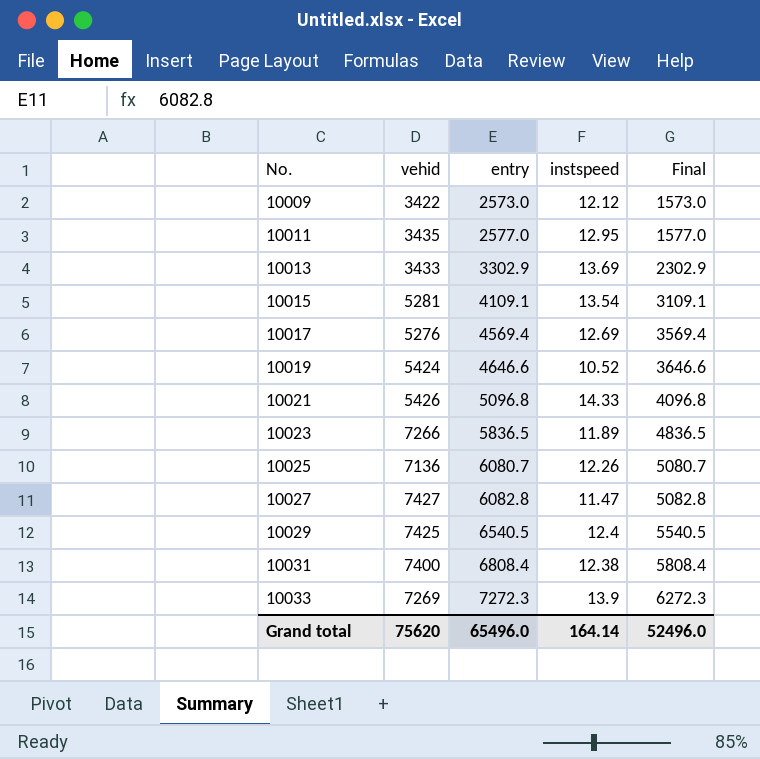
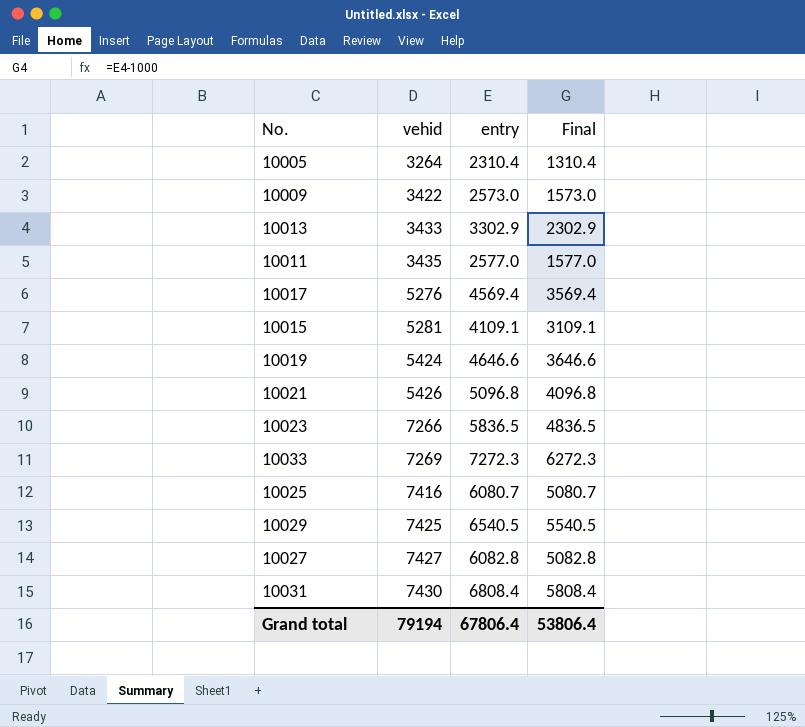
row order: No. ascending -> vehid ascending
column instspeed | position: 4 -> none
row 10005: none -> 3264 | 2310.4 | 1310.4
10025 | vehid: 7136 -> 7416
10031 | vehid: 7400 -> 7430
Grand total | vehid: 75620 -> 79194
Grand total | entry: 65496.0 -> 67806.4
Grand total | Final: 52496.0 -> 53806.4

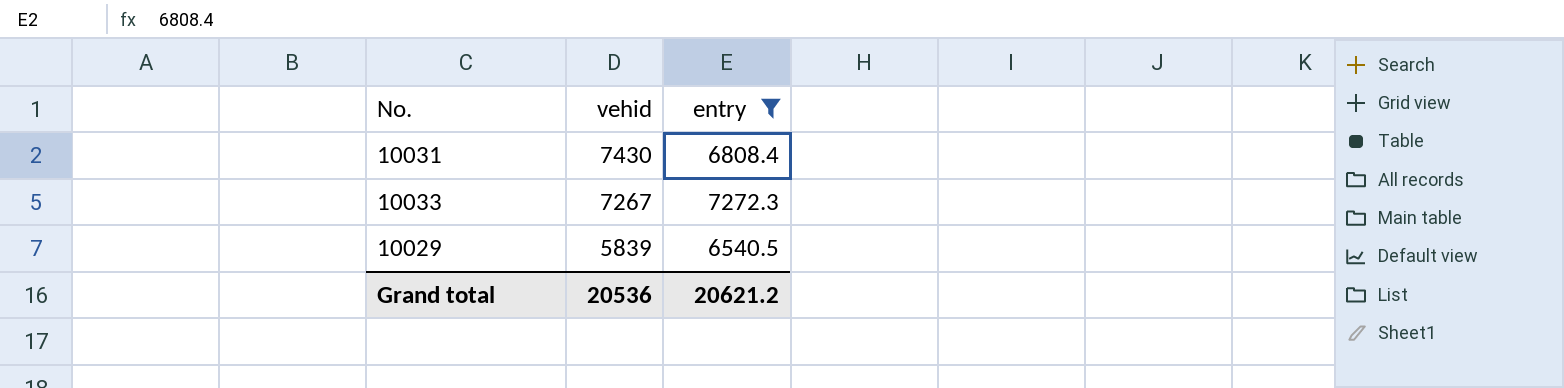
filter: none -> entry >= 6540.5
row order: vehid ascending -> vehid descending
column Final | formula: [entry] - 1000 -> none
10033 | vehid: 7269 -> 7267
10029 | vehid: 7425 -> 5839
Grand total | vehid: 79194 -> 20536
Grand total | entry: 67806.4 -> 20621.2

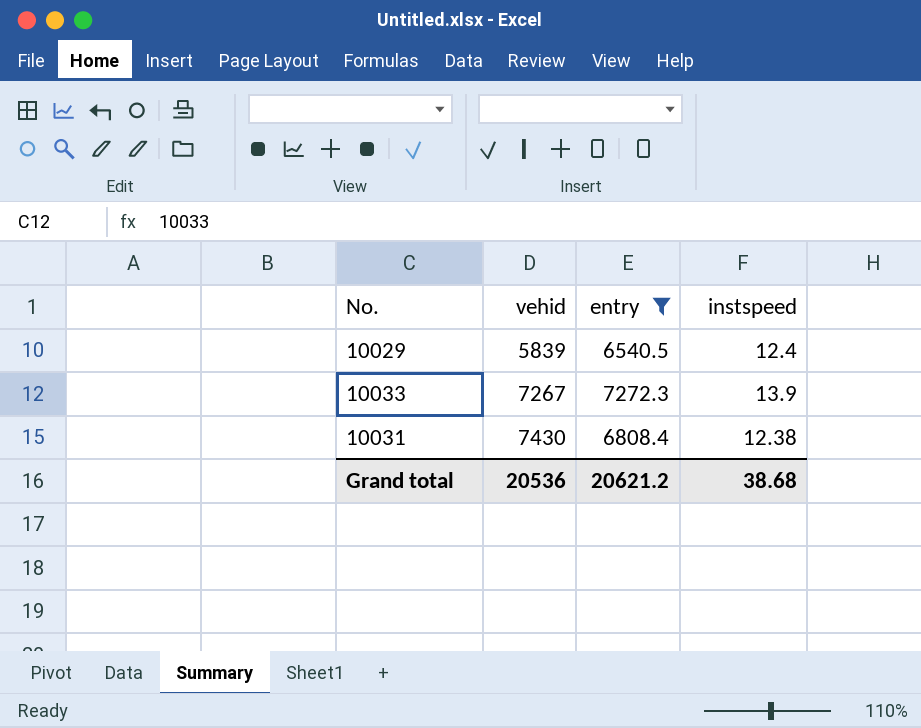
row order: vehid descending -> vehid ascending
column instspeed | position: none -> 4

